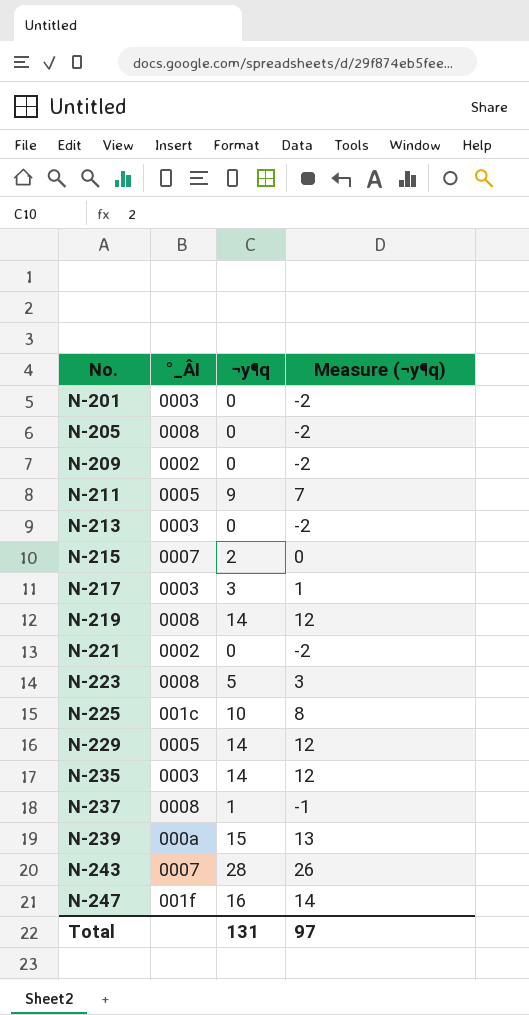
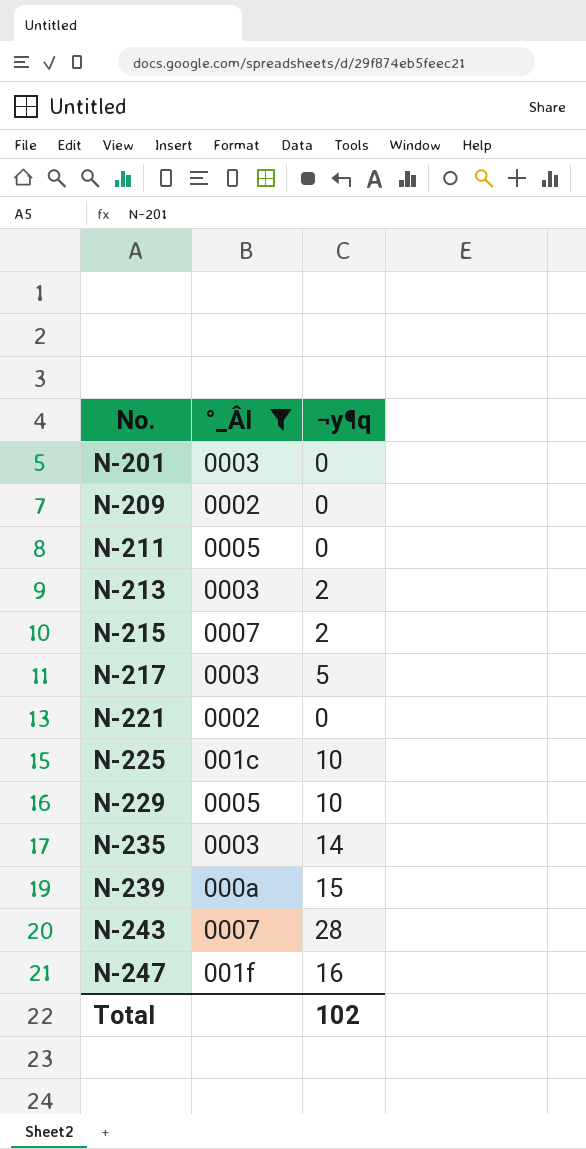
filter: none -> °_ÂI != 0008
column Measure (¬y¶q) | formula: [¬y¶q] - 2 -> none
N-211 | ¬y¶q: 9 -> 0
N-213 | ¬y¶q: 0 -> 2
N-217 | ¬y¶q: 3 -> 5
N-229 | ¬y¶q: 14 -> 10
Total | ¬y¶q: 131 -> 102

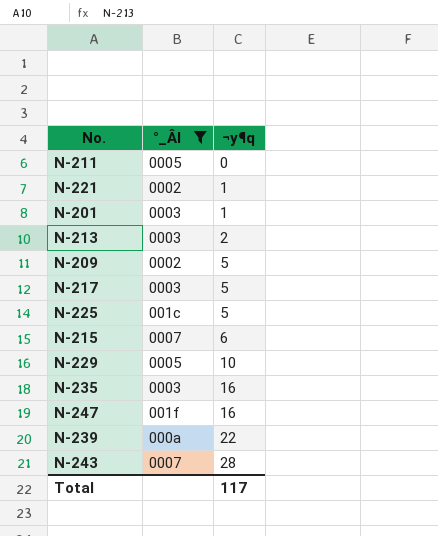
row order: No. ascending -> ¬y¶q ascending
N-221 | ¬y¶q: 0 -> 1
N-201 | ¬y¶q: 0 -> 1
N-209 | ¬y¶q: 0 -> 5
N-225 | ¬y¶q: 10 -> 5
N-215 | ¬y¶q: 2 -> 6
N-235 | ¬y¶q: 14 -> 16
N-239 | ¬y¶q: 15 -> 22
Total | ¬y¶q: 102 -> 117

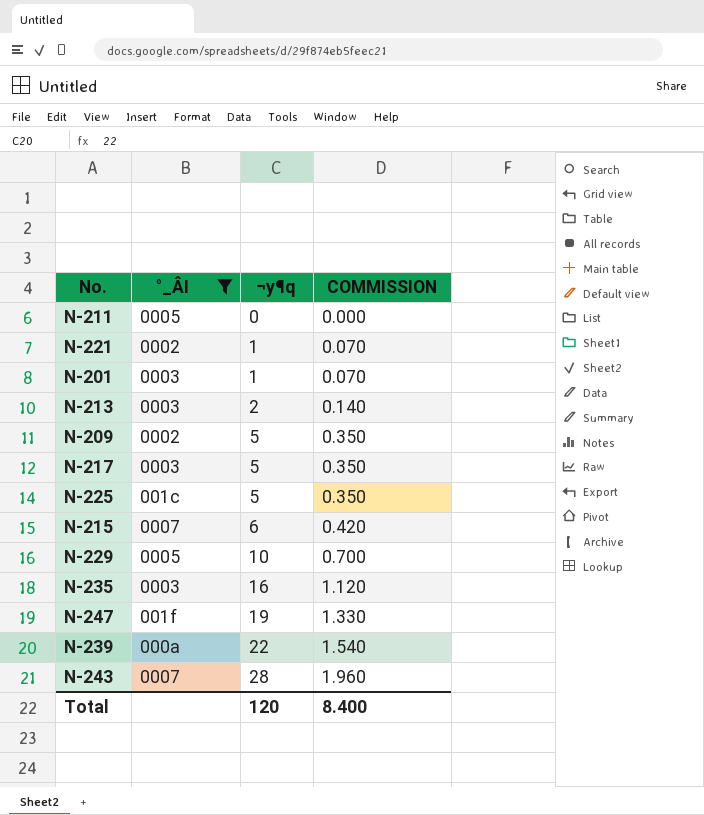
column COMMISSION | formula: none -> [¬y¶q] * 0.07
N-247 | ¬y¶q: 16 -> 19
Total | ¬y¶q: 117 -> 120

